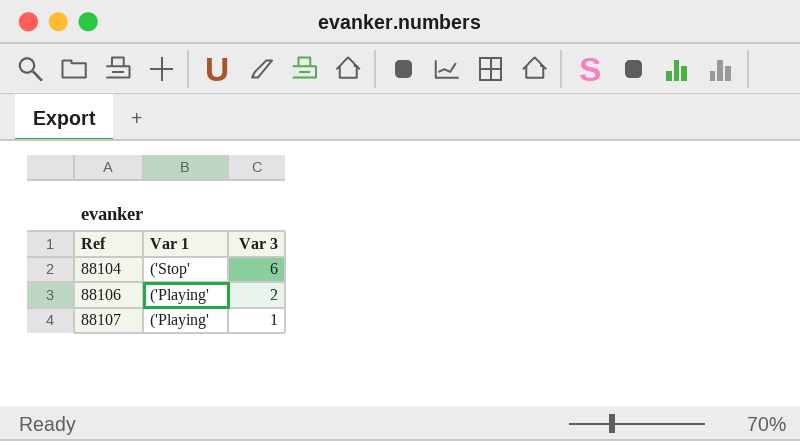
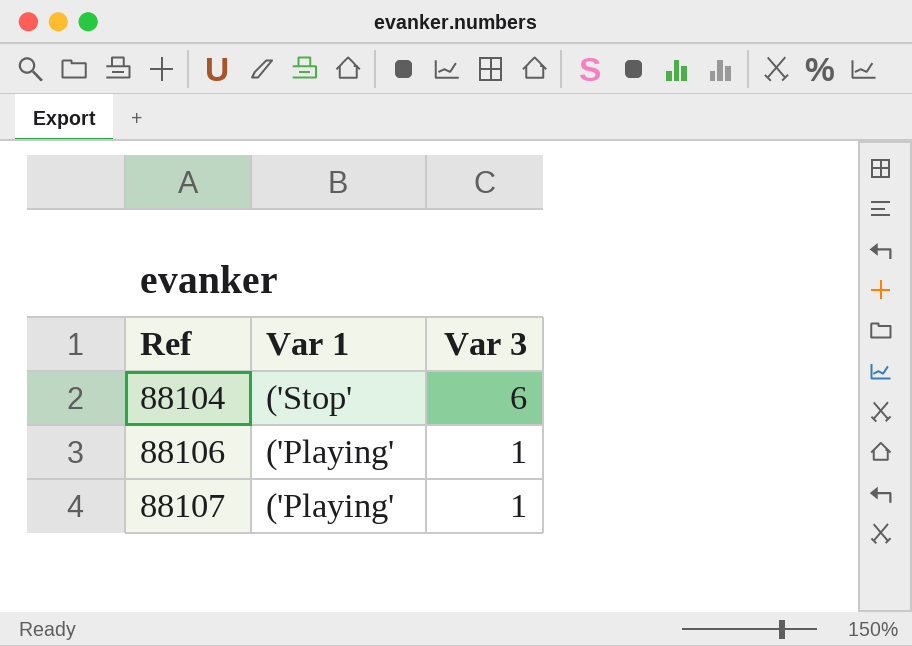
88106 | Var 3: 2 -> 1

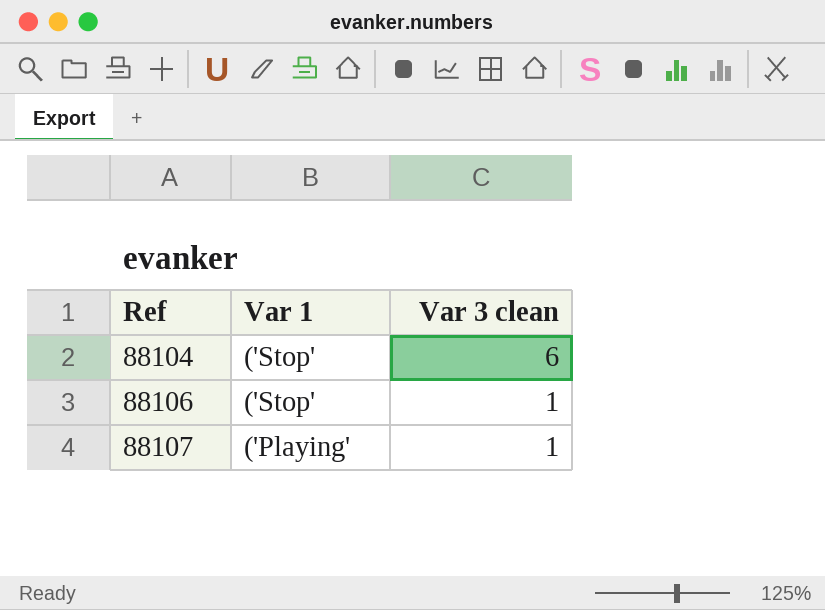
column name: Var 3 -> Var 3 clean
88106 | Var 1: ('Playing' -> ('Stop'

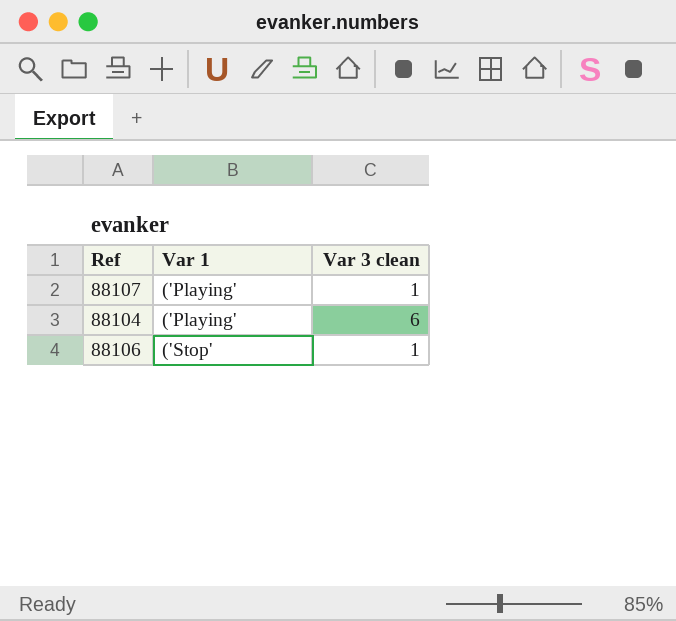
row order: Ref ascending -> Var 1 ascending
88104 | Var 1: ('Stop' -> ('Playing'

